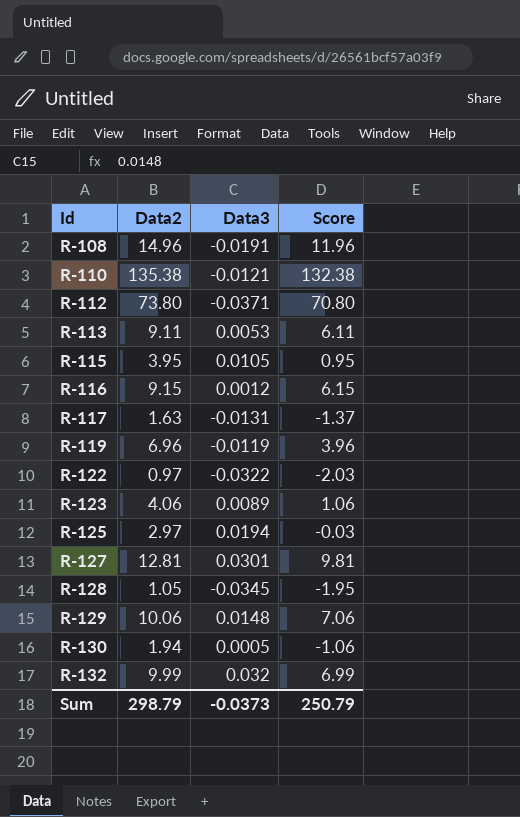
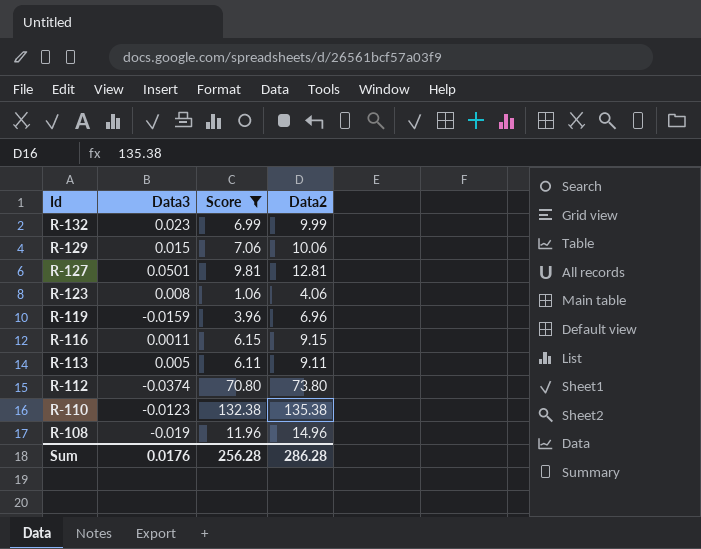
filter: none -> Score >= 1.06
row order: Id ascending -> Id descending
column Data2 | position: 2 -> 4
R-132 | Data3: 0.032 -> 0.023
R-129 | Data3: 0.0148 -> 0.015
R-127 | Data3: 0.0301 -> 0.0501
R-123 | Data3: 0.0089 -> 0.008
R-119 | Data3: -0.0119 -> -0.0159
R-116 | Data3: 0.0012 -> 0.0011
R-113 | Data3: 0.0053 -> 0.005
R-112 | Data3: -0.0371 -> -0.0374
R-110 | Data3: -0.0121 -> -0.0123
R-108 | Data3: -0.0191 -> -0.019
Sum | Data3: -0.0373 -> 0.0176
Sum | Score: 250.79 -> 256.28
Sum | Data2: 298.79 -> 286.28

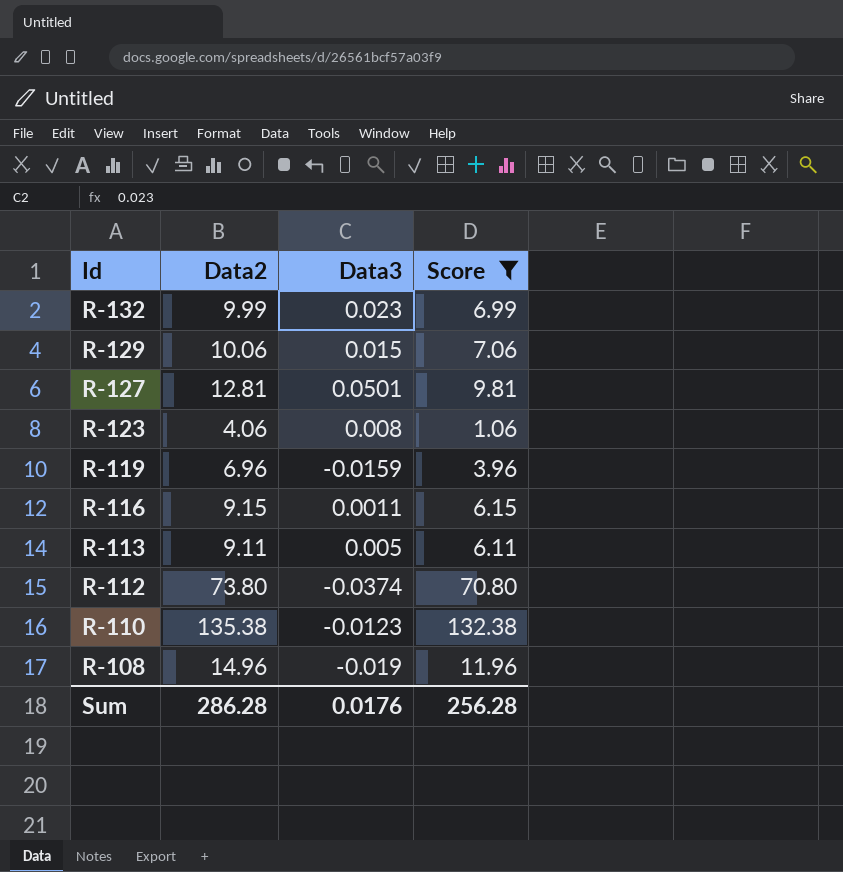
column Data2 | position: 4 -> 2

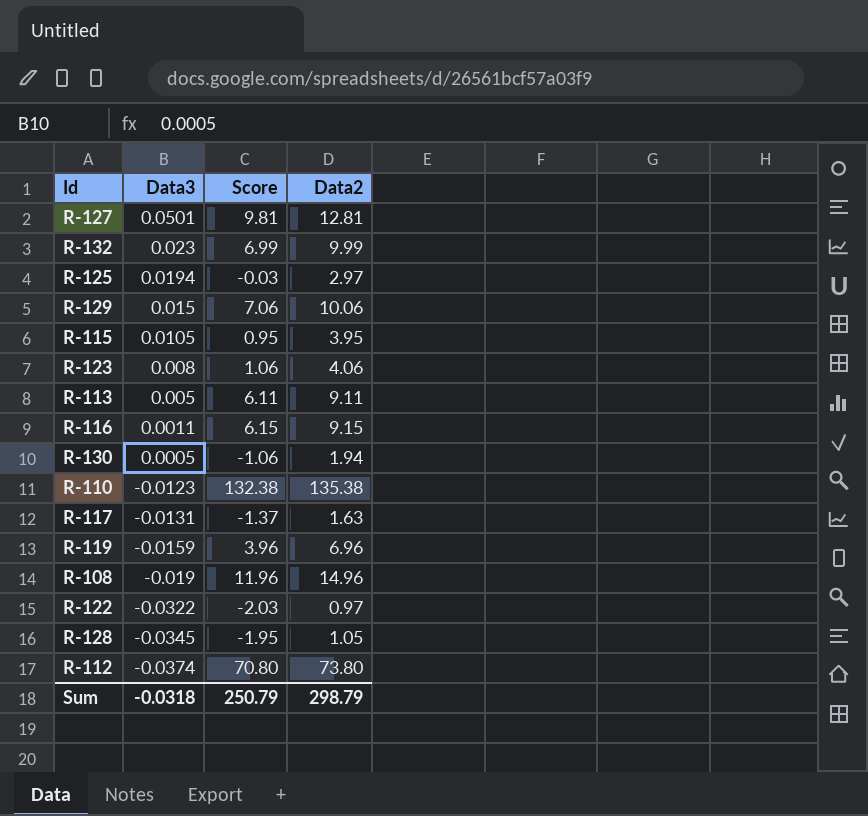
filter: Score >= 1.06 -> none
row order: Id descending -> Data3 descending
column Data2 | position: 2 -> 4
Sum | Data3: 0.0176 -> -0.0318
Sum | Score: 256.28 -> 250.79
Sum | Data2: 286.28 -> 298.79

